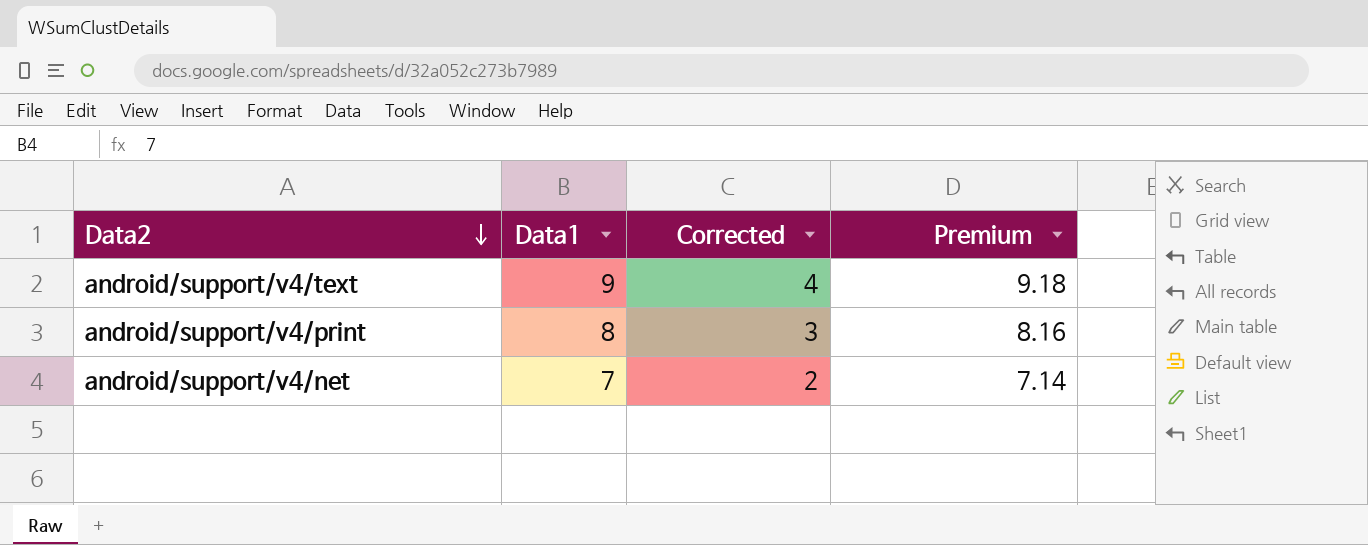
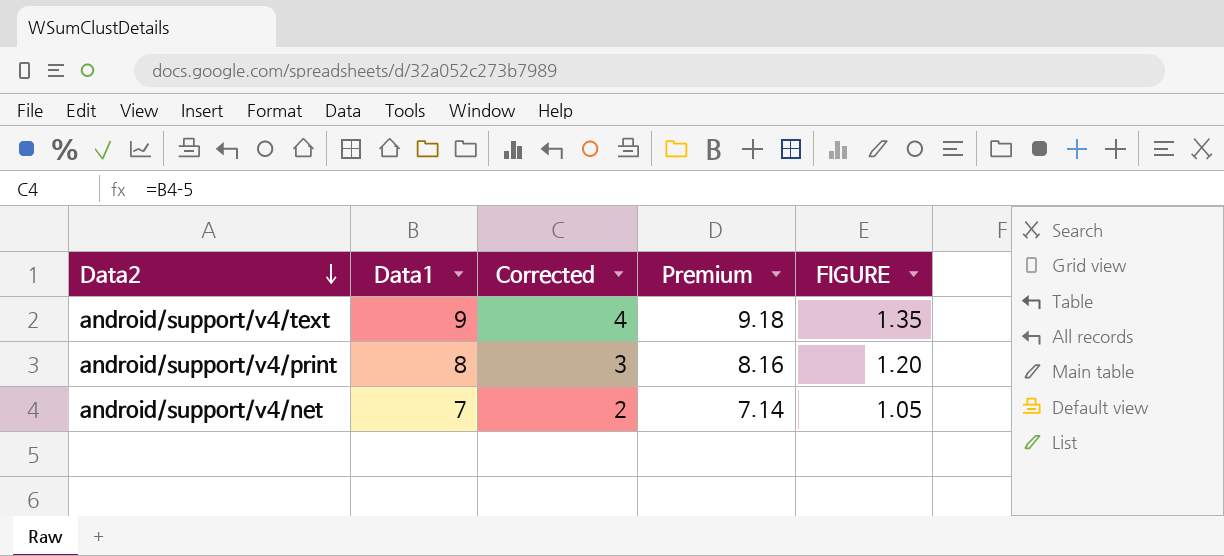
column FIGURE | formula: none -> [Data1] * 0.15

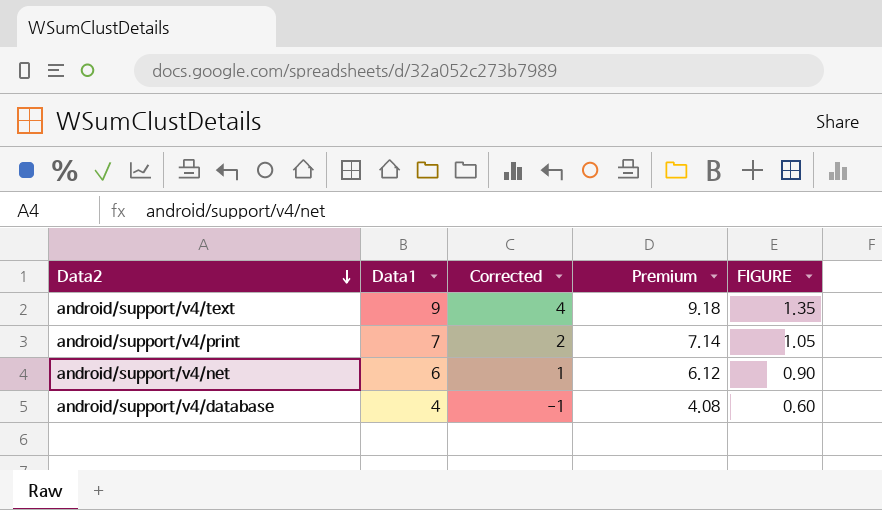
android/support/v4/print | Data1: 8 -> 7
android/support/v4/print | Corrected: 3 -> 2
android/support/v4/print | Premium: 8.16 -> 7.14
android/support/v4/print | FIGURE: 1.20 -> 1.05
android/support/v4/net | Data1: 7 -> 6
android/support/v4/net | Corrected: 2 -> 1
android/support/v4/net | Premium: 7.14 -> 6.12
android/support/v4/net | FIGURE: 1.05 -> 0.90
row android/support/v4/database: none -> 4 | -1 | 4.08 | 0.60

